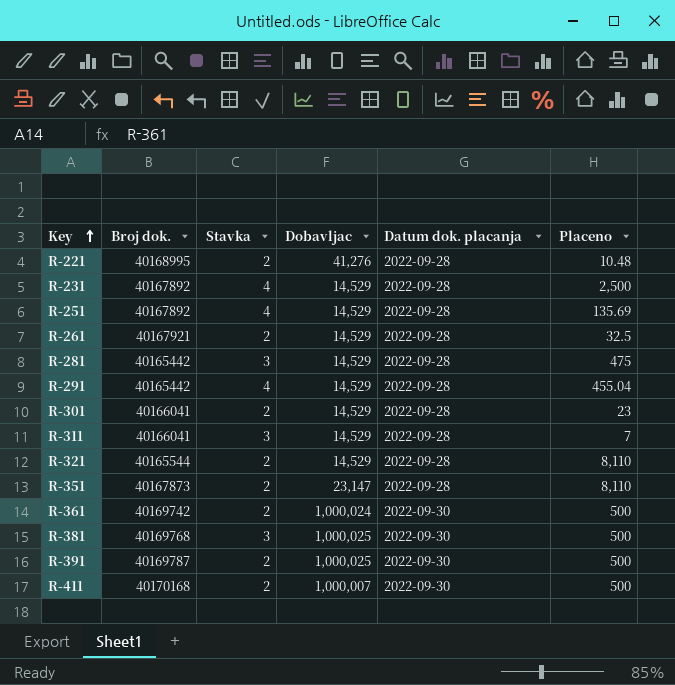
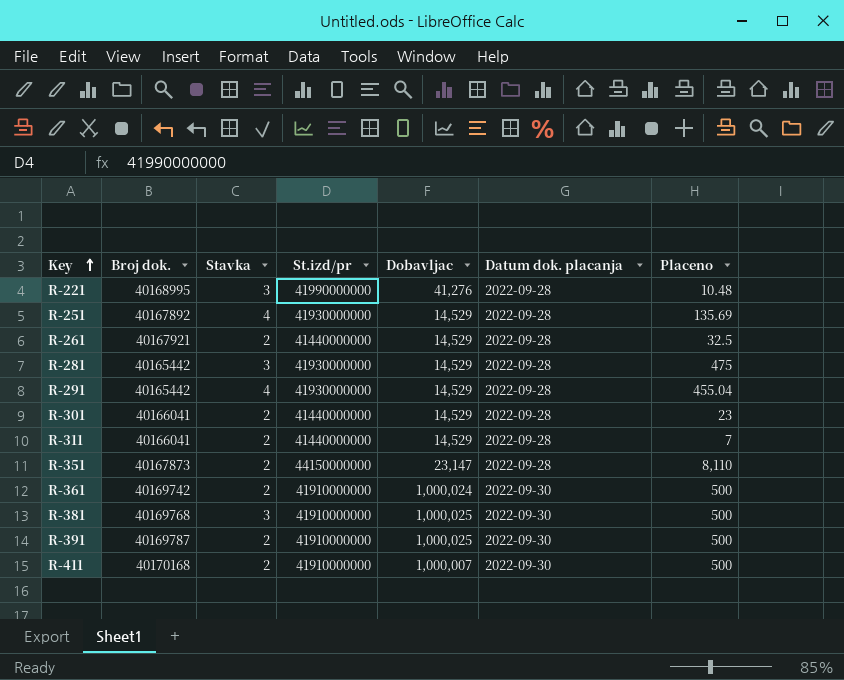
column St.izd/pr | position: none -> 4
row R-231: 40167892 | 4 | 14,529 | 2022-09-28 | 2,500 -> none
row R-321: 40165544 | 2 | 14,529 | 2022-09-28 | 8,110 -> none
R-221 | Stavka: 2 -> 3
R-311 | Stavka: 3 -> 2

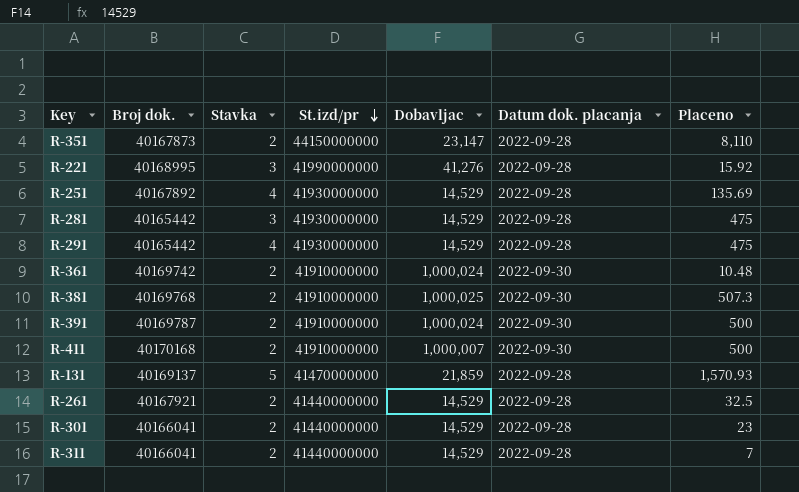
row order: Key ascending -> St.izd/pr descending
R-221 | Placeno: 10.48 -> 15.92
R-291 | Placeno: 455.04 -> 475
R-361 | Placeno: 500 -> 10.48
R-381 | Stavka: 3 -> 2
R-381 | Placeno: 500 -> 507.3
R-391 | Dobavljac: 1,000,025 -> 1,000,024
row R-131: none -> 40169137 | 5 | 41470000000 | 21,859 | 2022-09-28 | 1,570.93

